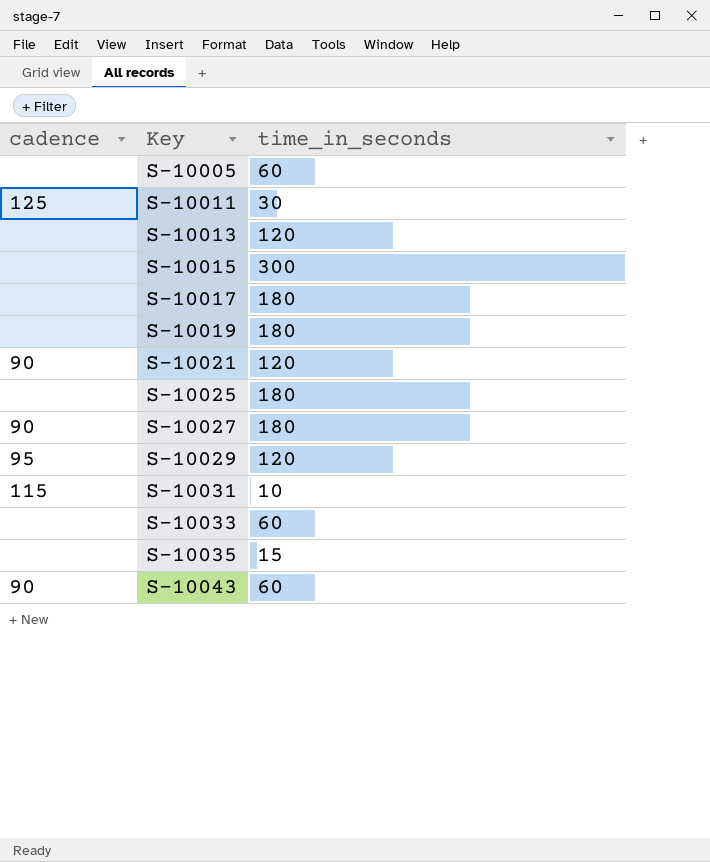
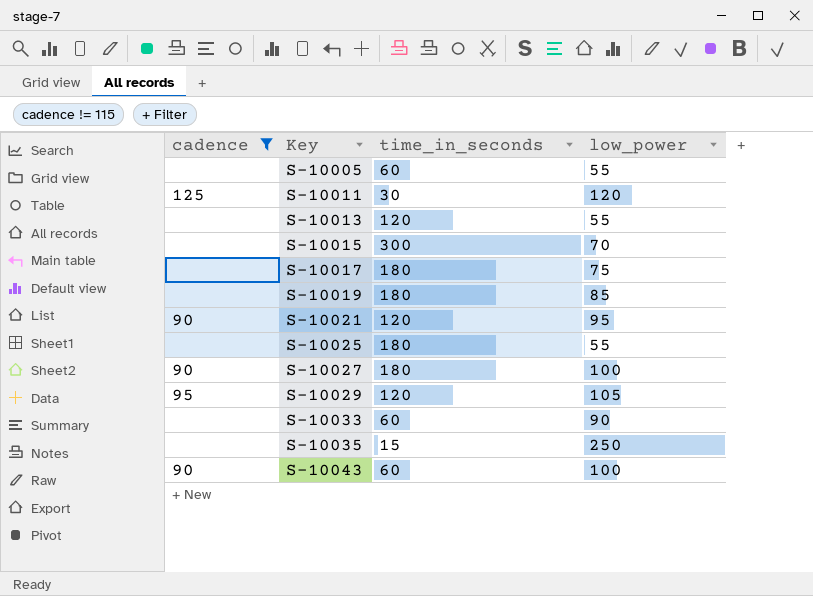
filter: none -> cadence != 115
column low_power | position: none -> 4

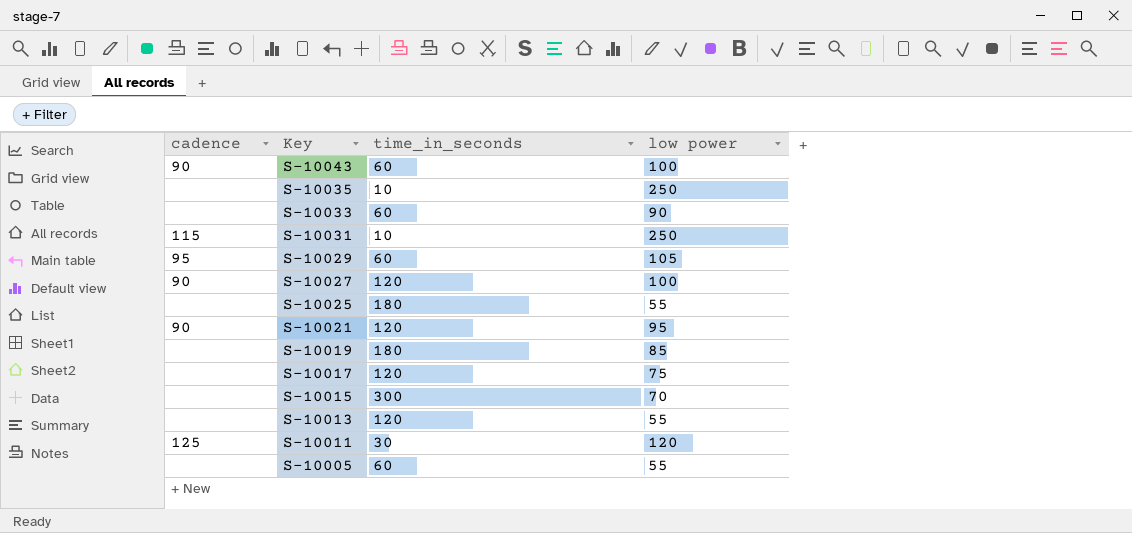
filter: cadence != 115 -> none
row order: Key ascending -> Key descending
column name: low_power -> low power
S-10035 | time_in_seconds: 15 -> 10
S-10029 | time_in_seconds: 120 -> 60
S-10027 | time_in_seconds: 180 -> 120
S-10017 | time_in_seconds: 180 -> 120

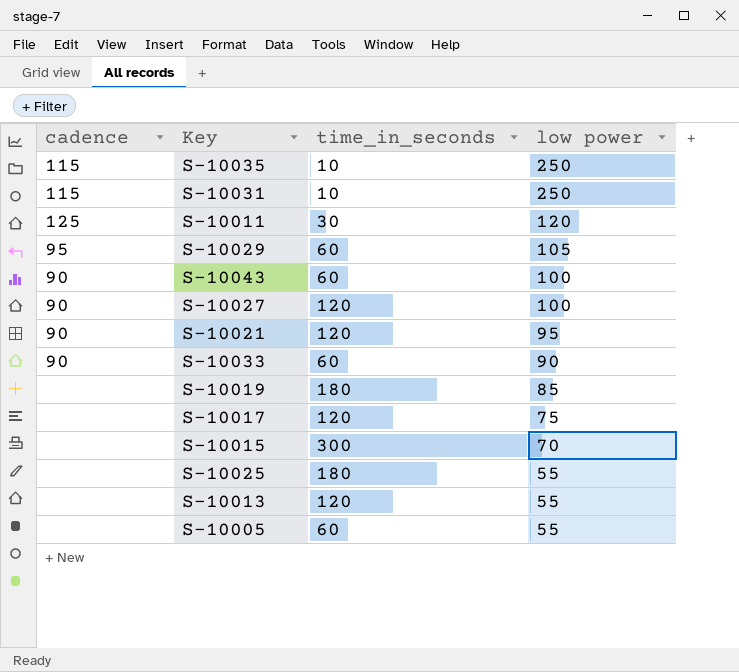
row order: Key descending -> low power descending
S-10035 | cadence: none -> 115
S-10033 | cadence: none -> 90

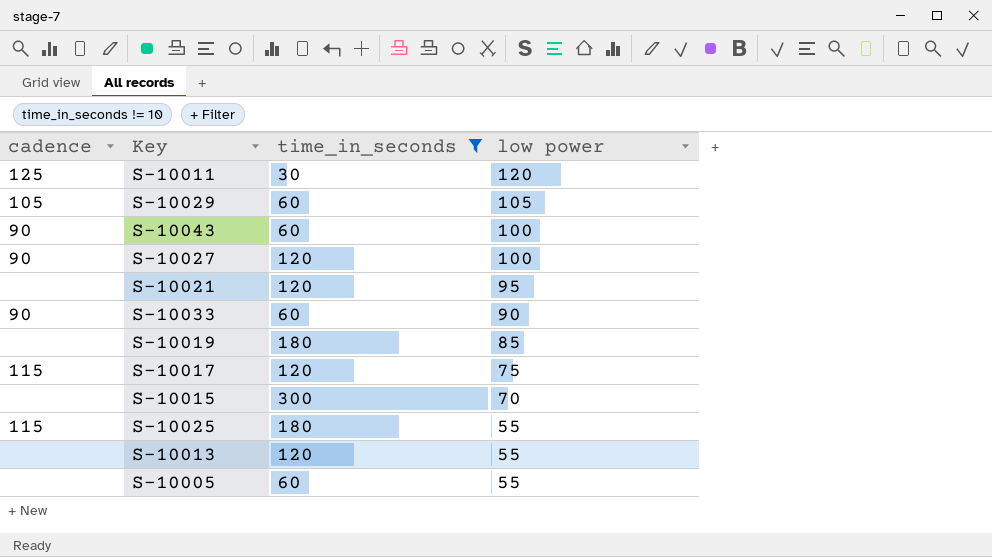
filter: none -> time_in_seconds != 10
S-10029 | cadence: 95 -> 105
S-10021 | cadence: 90 -> none
S-10017 | cadence: none -> 115
S-10025 | cadence: none -> 115

